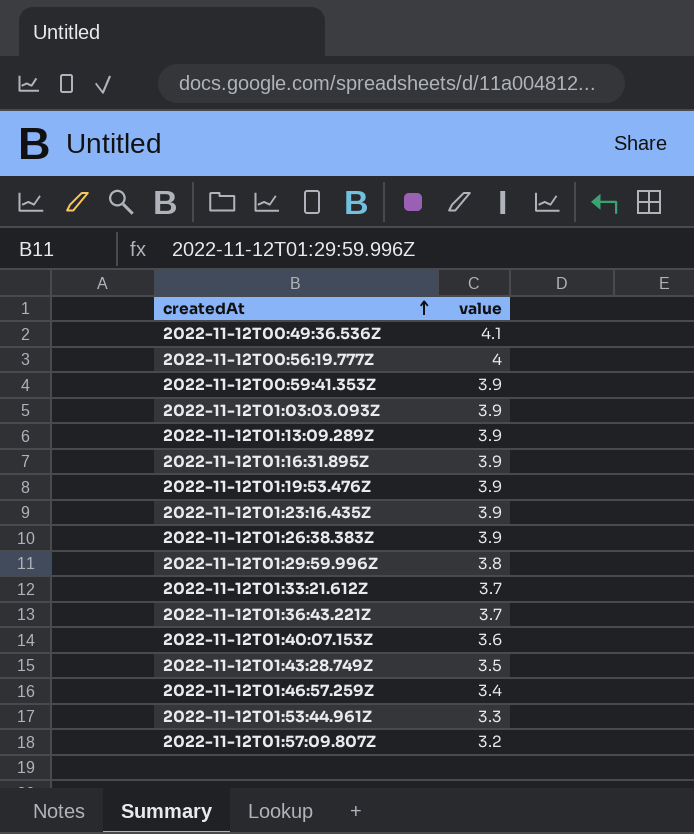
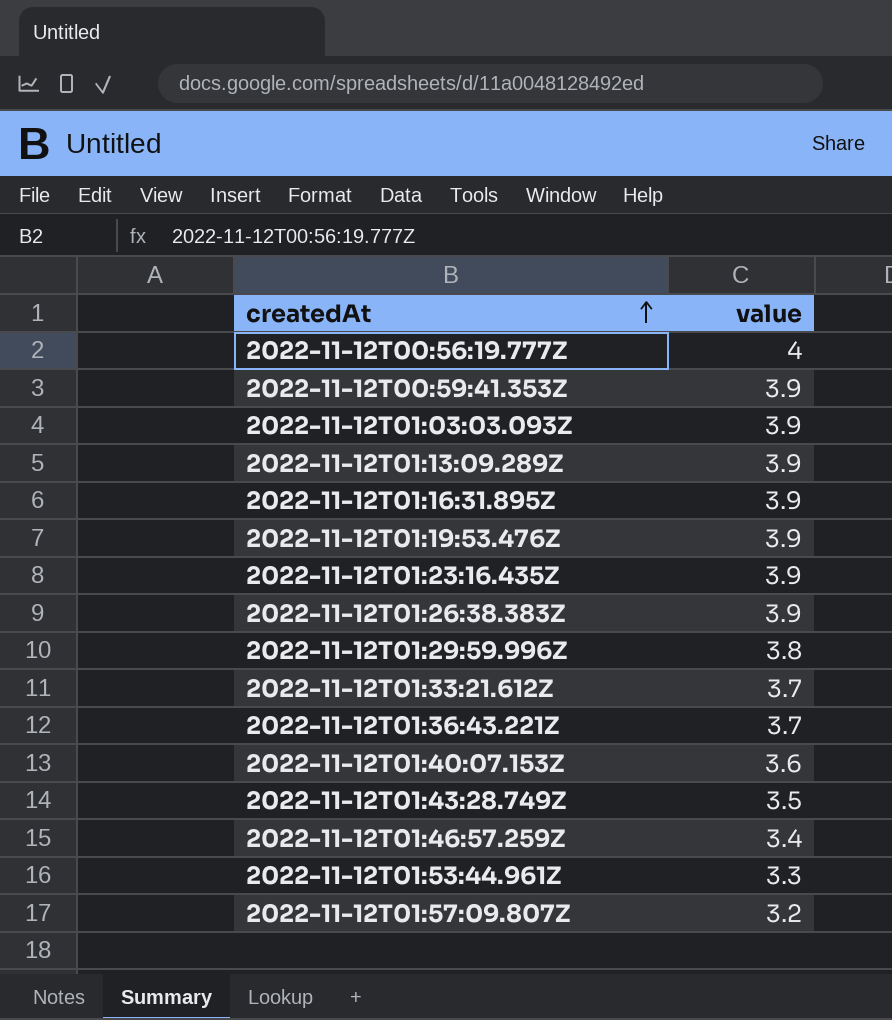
row 2022-11-12T00:49:36.536Z: 4.1 -> none

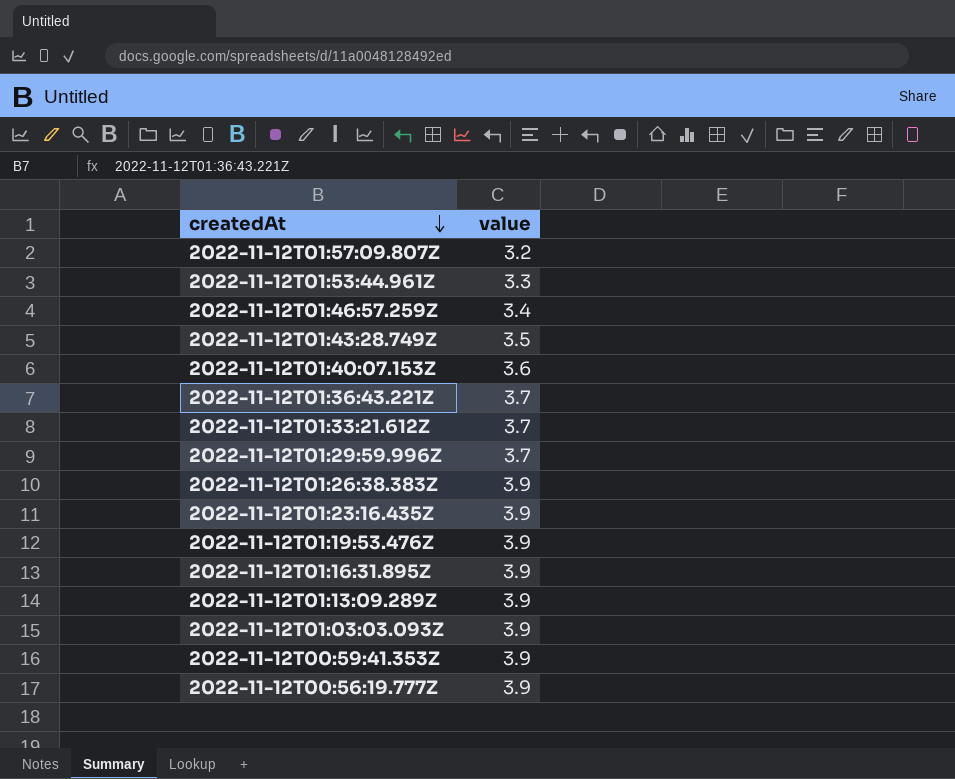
row order: createdAt ascending -> createdAt descending
2022-11-12T01:29:59.996Z | value: 3.8 -> 3.7
2022-11-12T00:56:19.777Z | value: 4 -> 3.9

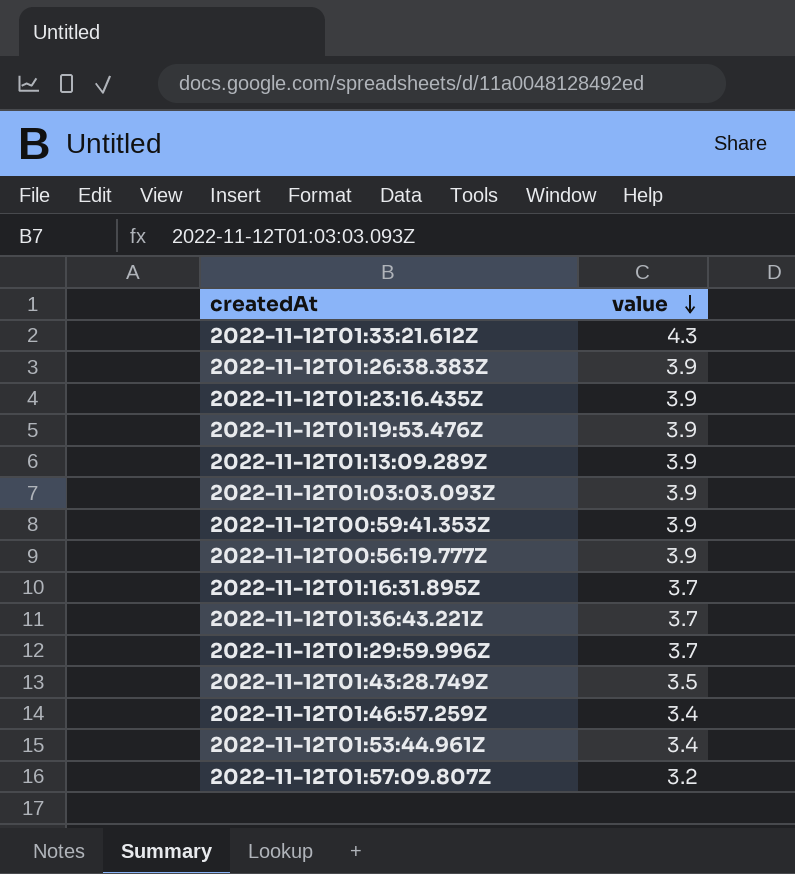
row order: createdAt descending -> value descending
row 2022-11-12T01:40:07.153Z: 3.6 -> none
2022-11-12T01:33:21.612Z | value: 3.7 -> 4.3
2022-11-12T01:16:31.895Z | value: 3.9 -> 3.7
2022-11-12T01:53:44.961Z | value: 3.3 -> 3.4

